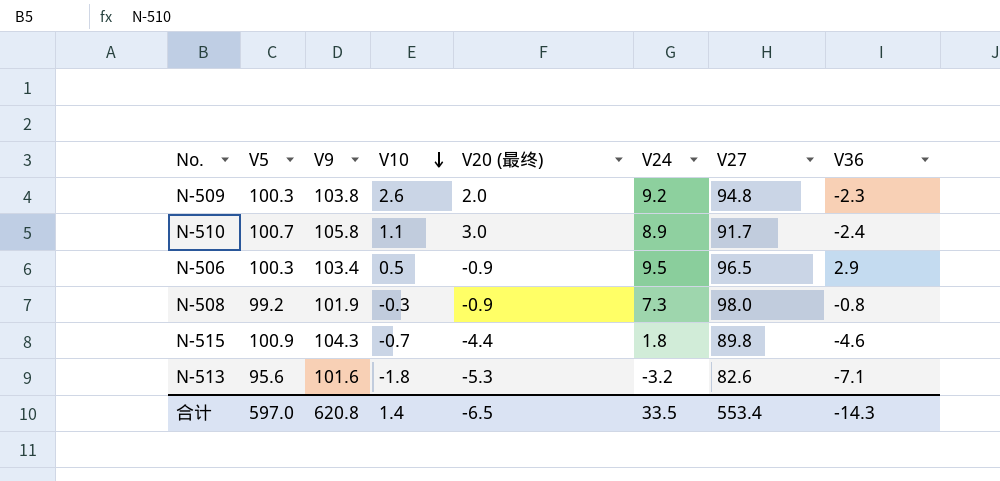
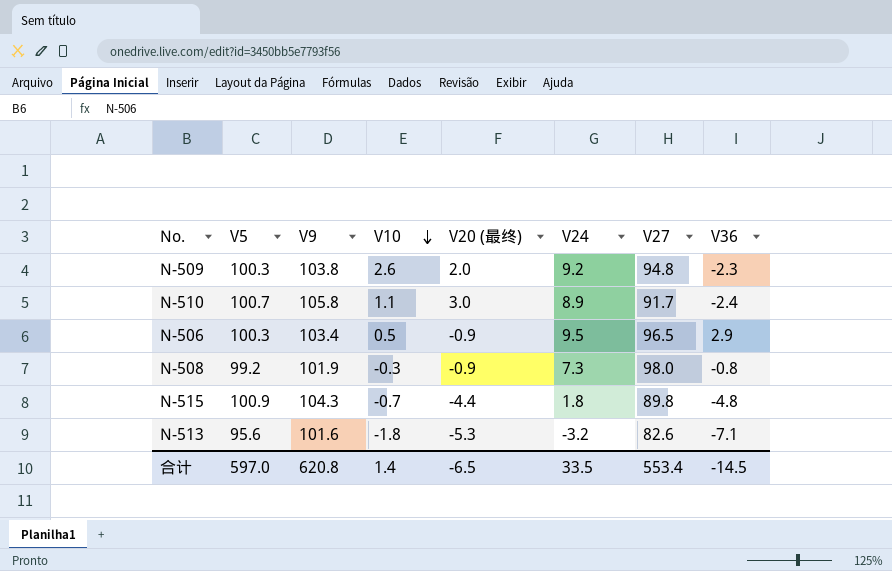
N-515 | V36: -4.6 -> -4.8
合计 | V36: -14.3 -> -14.5

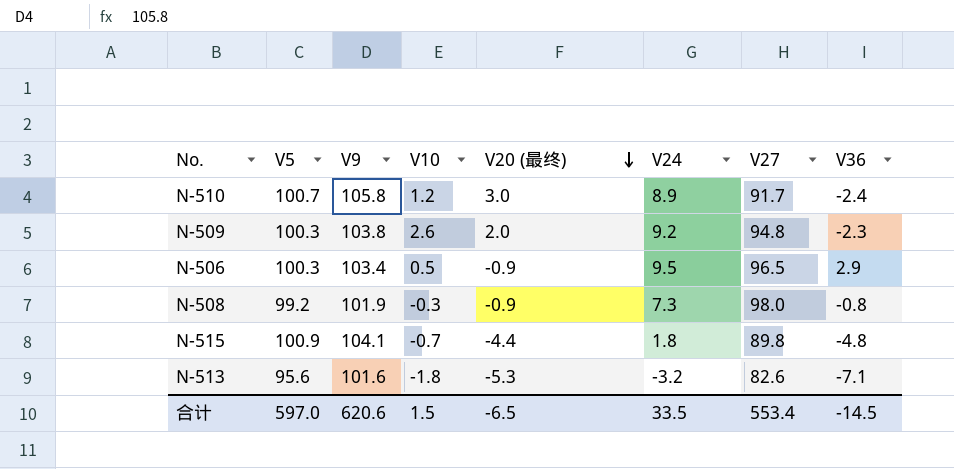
row order: V10 descending -> V20 (最终) descending
N-510 | V10: 1.1 -> 1.2
N-515 | V9: 104.3 -> 104.1
合计 | V9: 620.8 -> 620.6
合计 | V10: 1.4 -> 1.5

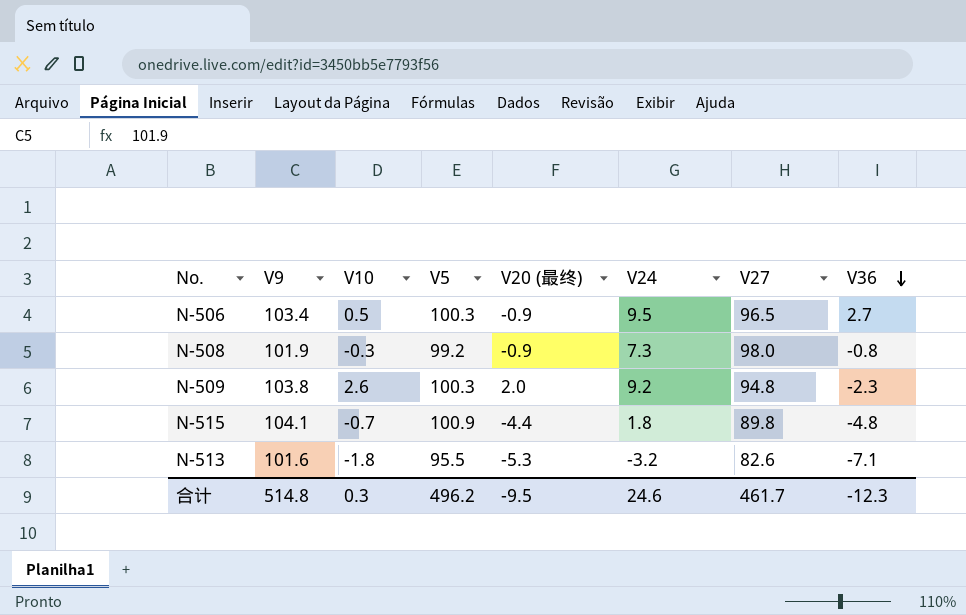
row order: V20 (最终) descending -> V36 descending
column V5 | position: 2 -> 4
row N-510: 100.7 | 105.8 | 1.2 | 3.0 | 8.9 | 91.7 | -2.4 -> none
N-506 | V36: 2.9 -> 2.7
N-513 | V5: 95.6 -> 95.5
合计 | V9: 620.6 -> 514.8
合计 | V10: 1.5 -> 0.3
合计 | V5: 597.0 -> 496.2
合计 | V20 (最终): -6.5 -> -9.5
合计 | V24: 33.5 -> 24.6
合计 | V27: 553.4 -> 461.7
合计 | V36: -14.5 -> -12.3

